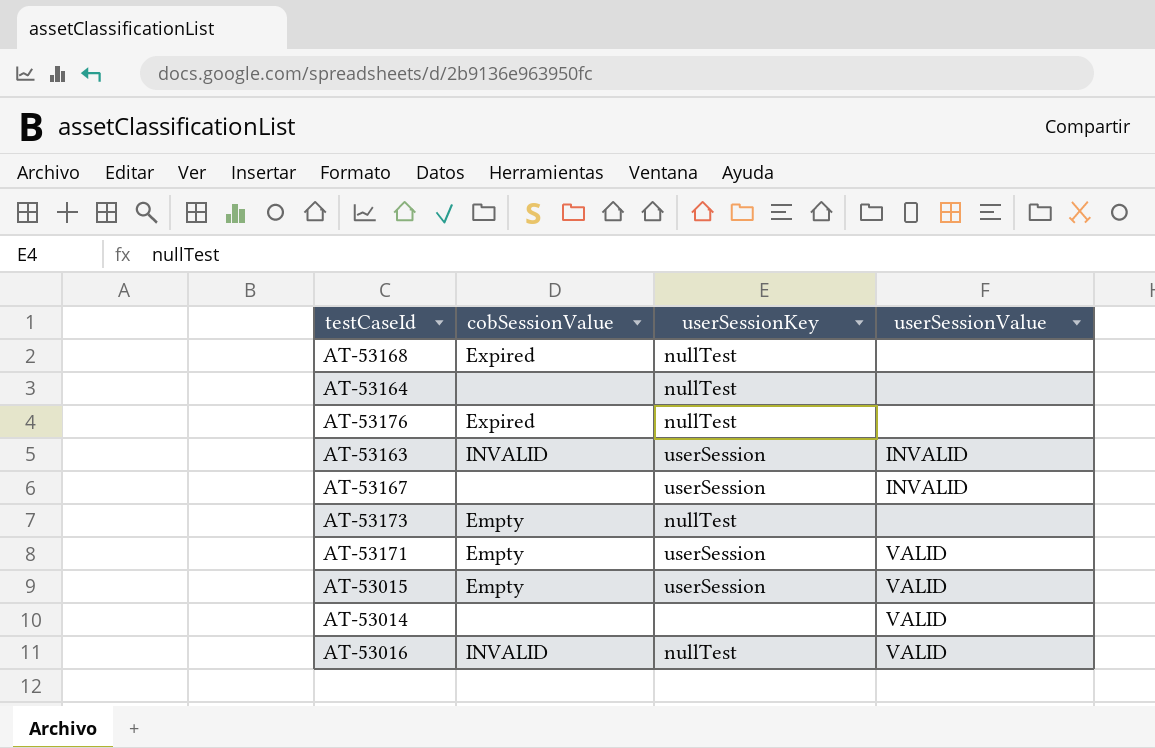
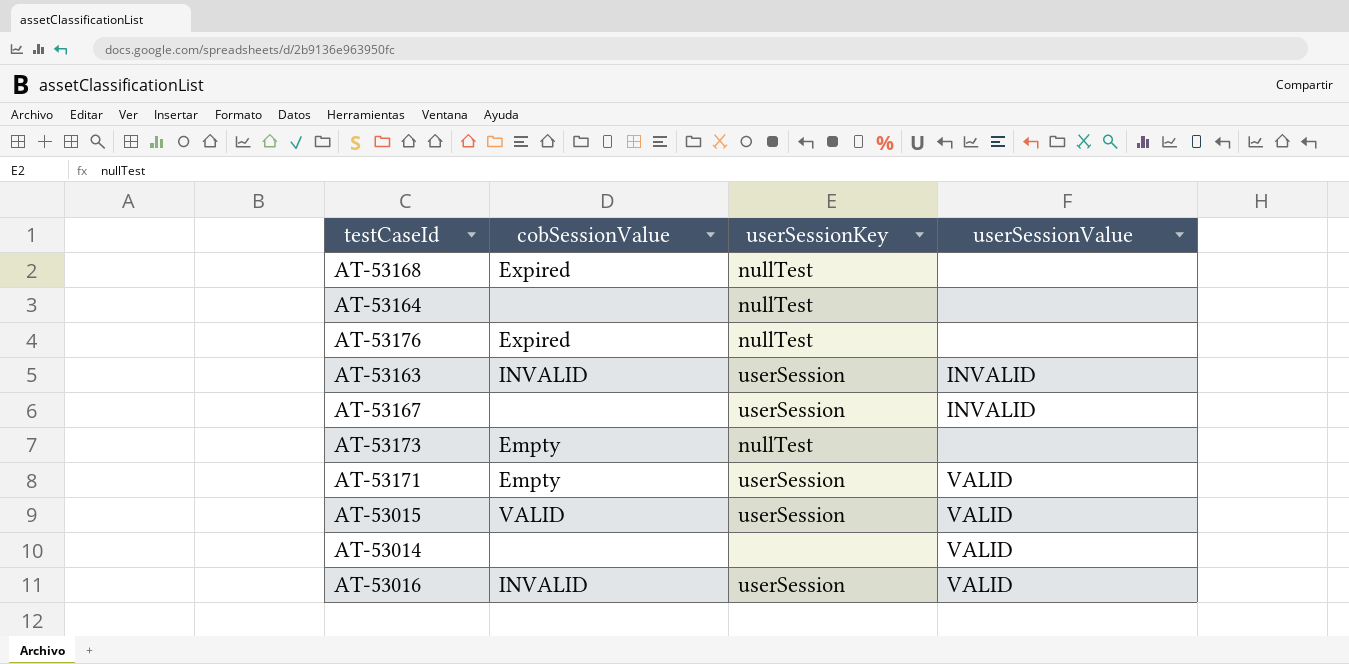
AT-53015 | cobSessionValue: Empty -> VALID
AT-53016 | userSessionKey: nullTest -> userSession

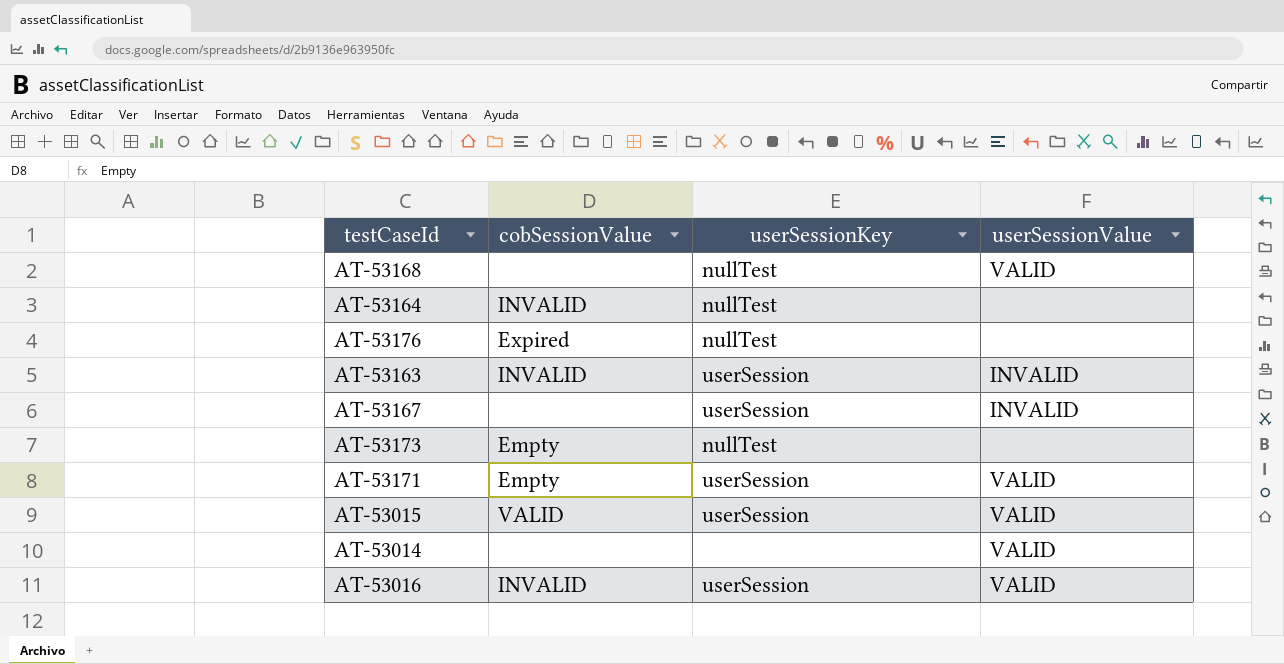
AT-53168 | cobSessionValue: Expired -> none
AT-53168 | userSessionValue: none -> VALID
AT-53164 | cobSessionValue: none -> INVALID

